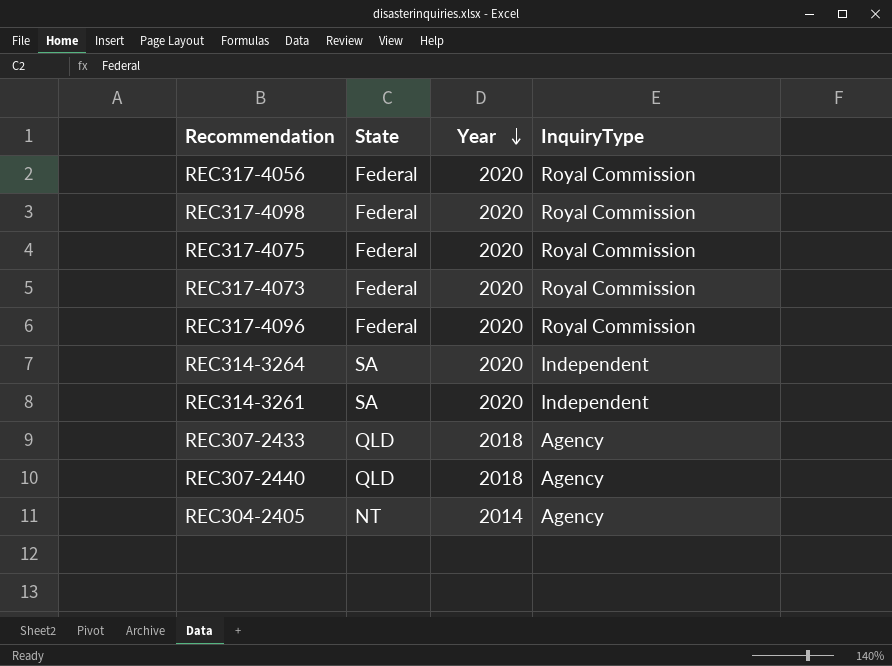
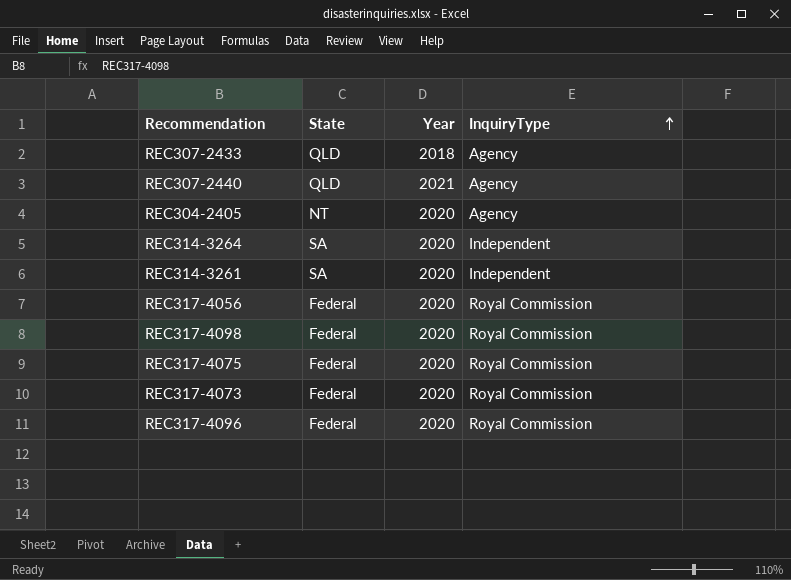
row order: Year descending -> InquiryType ascending
REC307-2440 | Year: 2018 -> 2021
REC304-2405 | Year: 2014 -> 2020

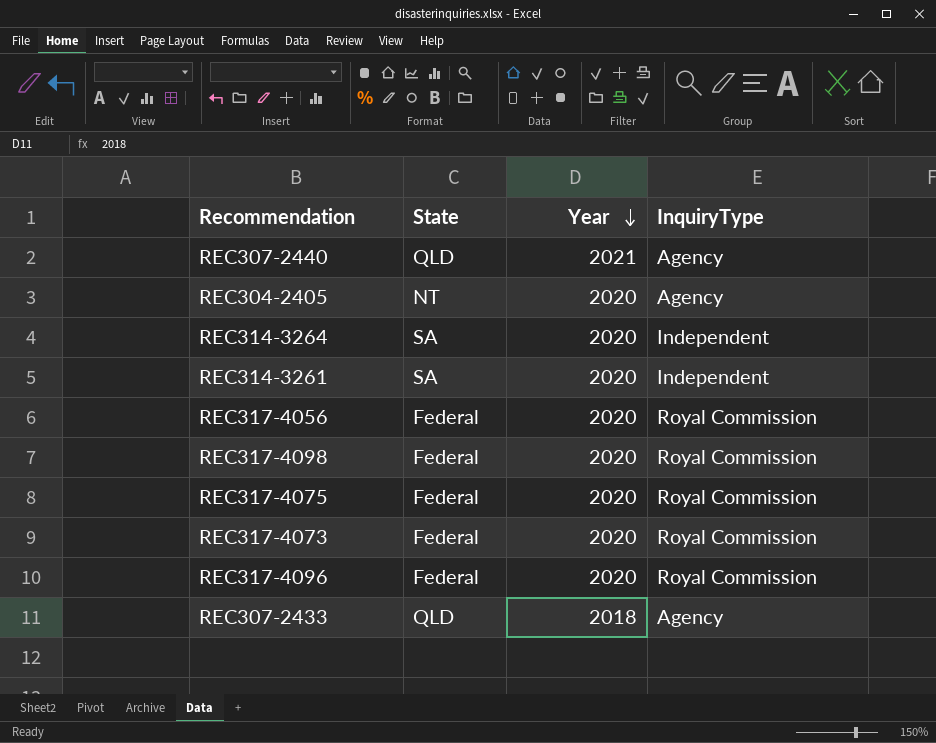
row order: InquiryType ascending -> Year descending

